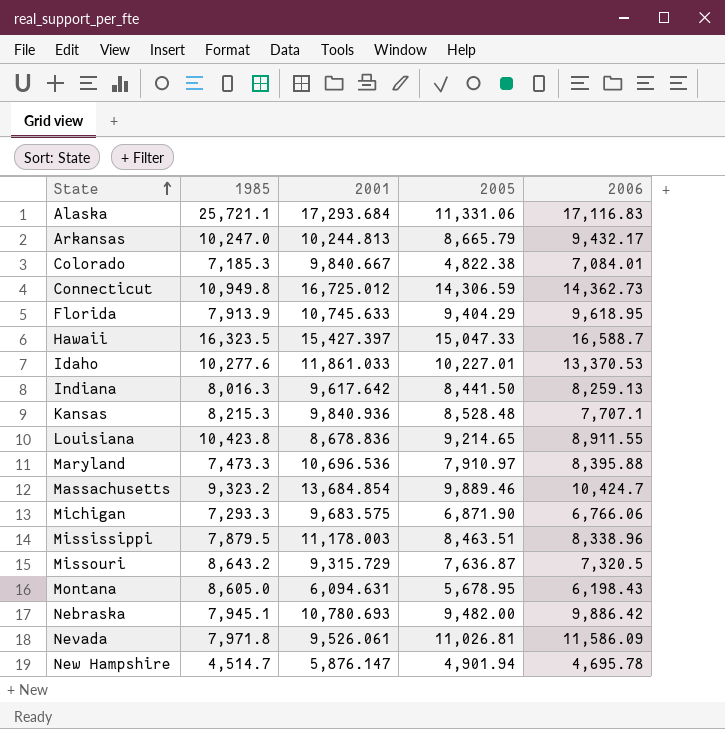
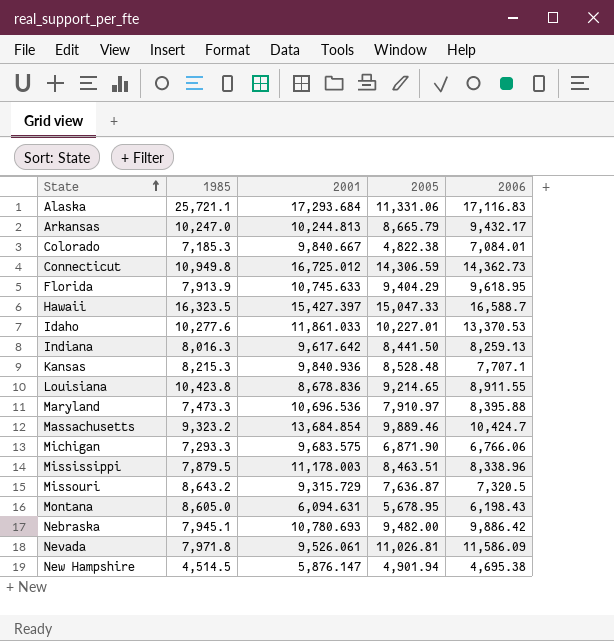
New Hampshire | 1985: 4,514.7 -> 4,514.5
New Hampshire | 2006: 4,695.78 -> 4,695.38

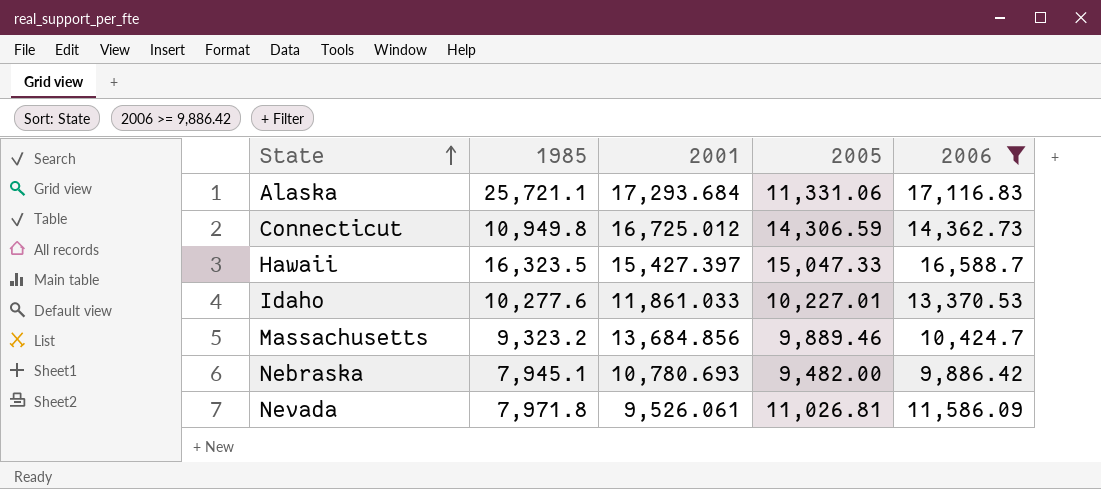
filter: none -> 2006 >= 9,886.42
Massachusetts | 2001: 13,684.854 -> 13,684.856

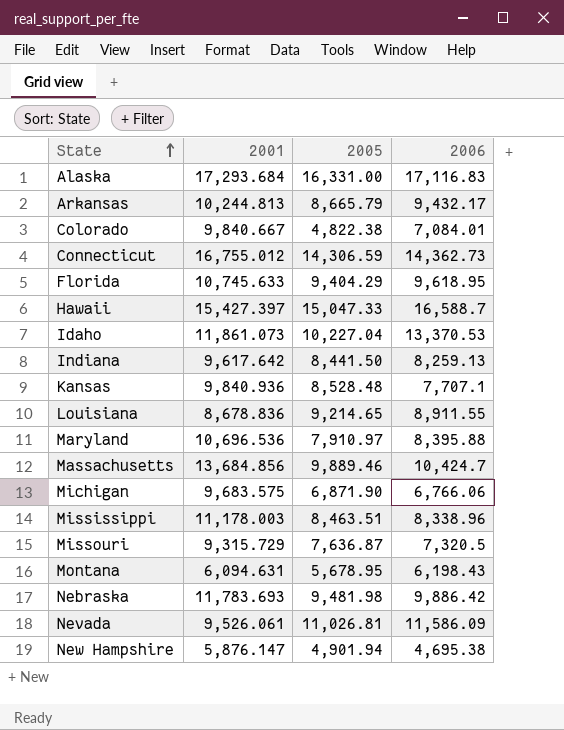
filter: 2006 >= 9,886.42 -> none
column 1985 | position: 2 -> none
Alaska | 2005: 11,331.06 -> 16,331.00
Connecticut | 2001: 16,725.012 -> 16,755.012
Idaho | 2001: 11,861.033 -> 11,861.073
Idaho | 2005: 10,227.01 -> 10,227.04
Nebraska | 2001: 10,780.693 -> 11,783.693
Nebraska | 2005: 9,482.00 -> 9,481.98

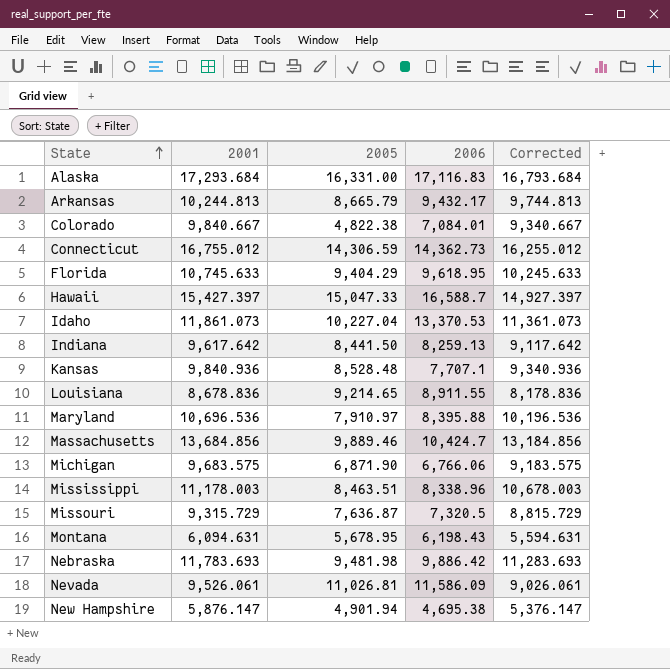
column Corrected | formula: none -> [2001] - 500

